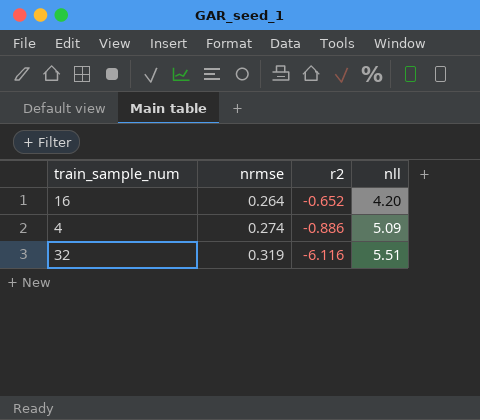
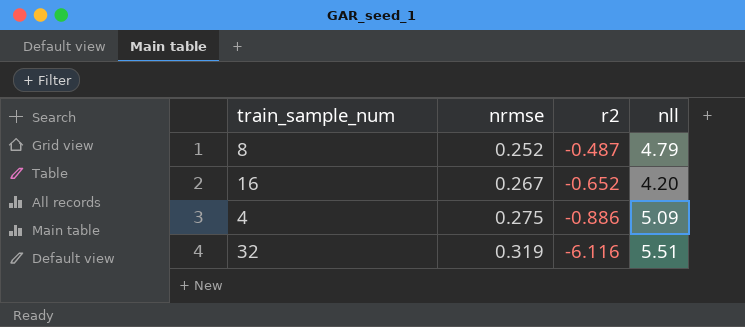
row 8: none -> 0.252 | -0.487 | 4.79
16 | nrmse: 0.264 -> 0.267
4 | nrmse: 0.274 -> 0.275

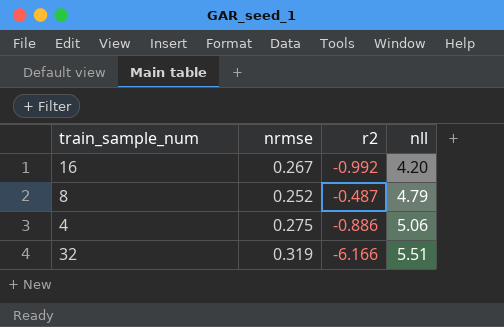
row order: nrmse ascending -> nll ascending
16 | r2: -0.652 -> -0.992
4 | nll: 5.09 -> 5.06
32 | r2: -6.116 -> -6.166

